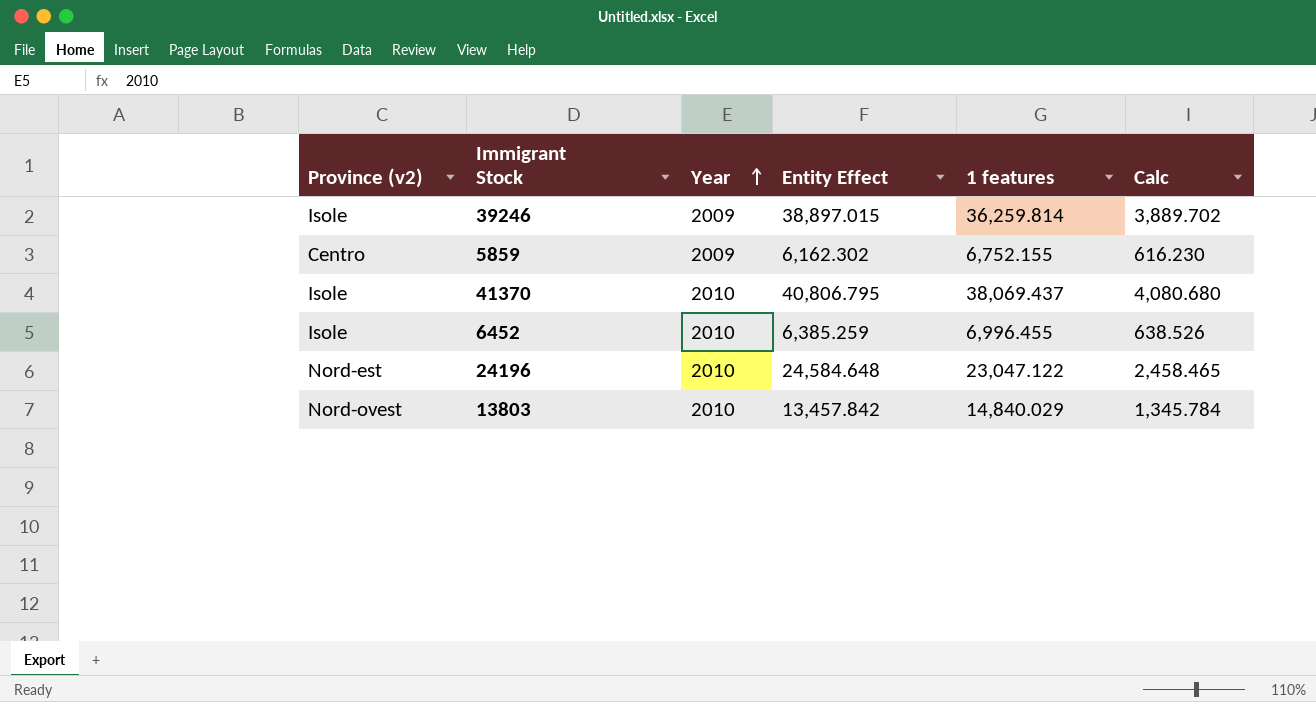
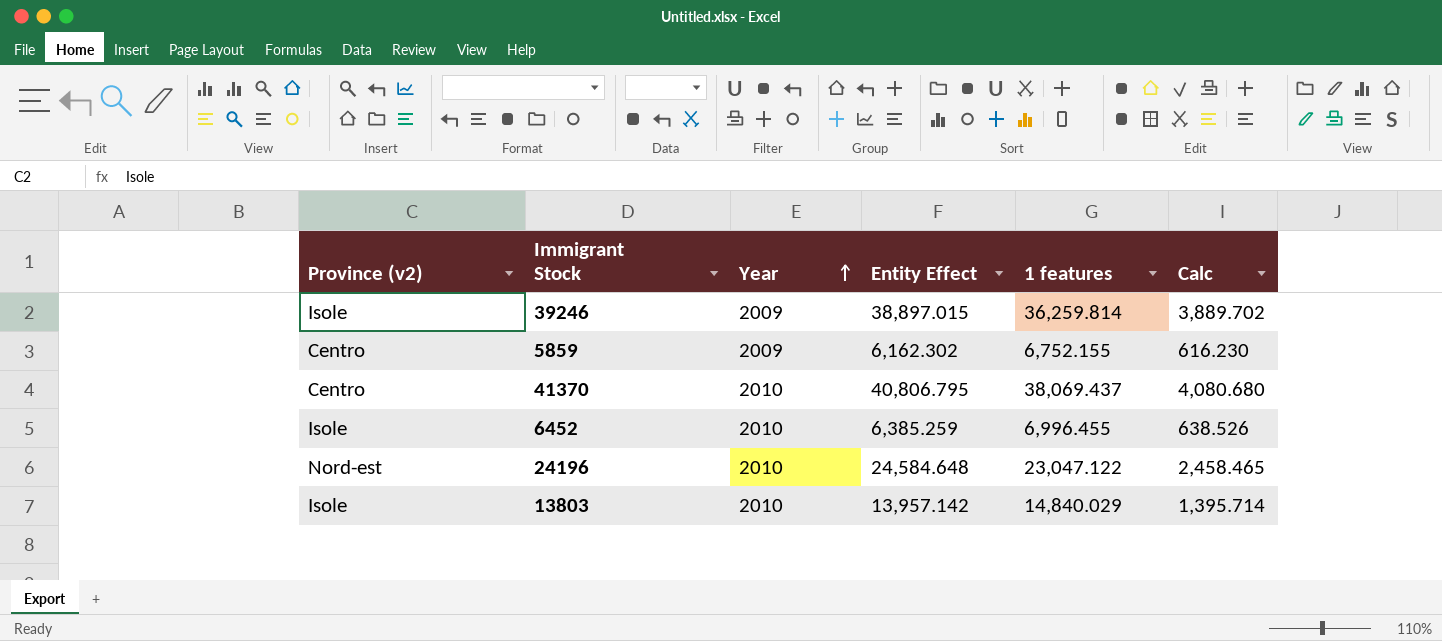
41370 | Province (v2): Isole -> Centro
13803 | Province (v2): Nord-ovest -> Isole
13803 | Entity Effect: 13,457.842 -> 13,957.142
13803 | Calc: 1,345.784 -> 1,395.714

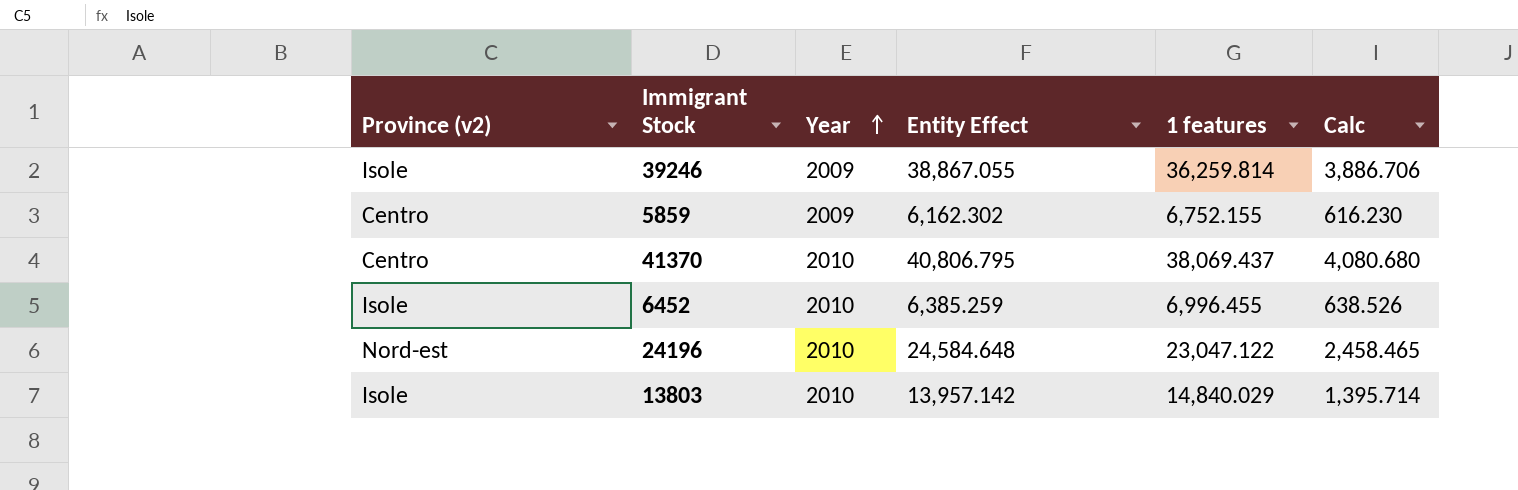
39246 | Entity Effect: 38,897.015 -> 38,867.055
39246 | Calc: 3,889.702 -> 3,886.706

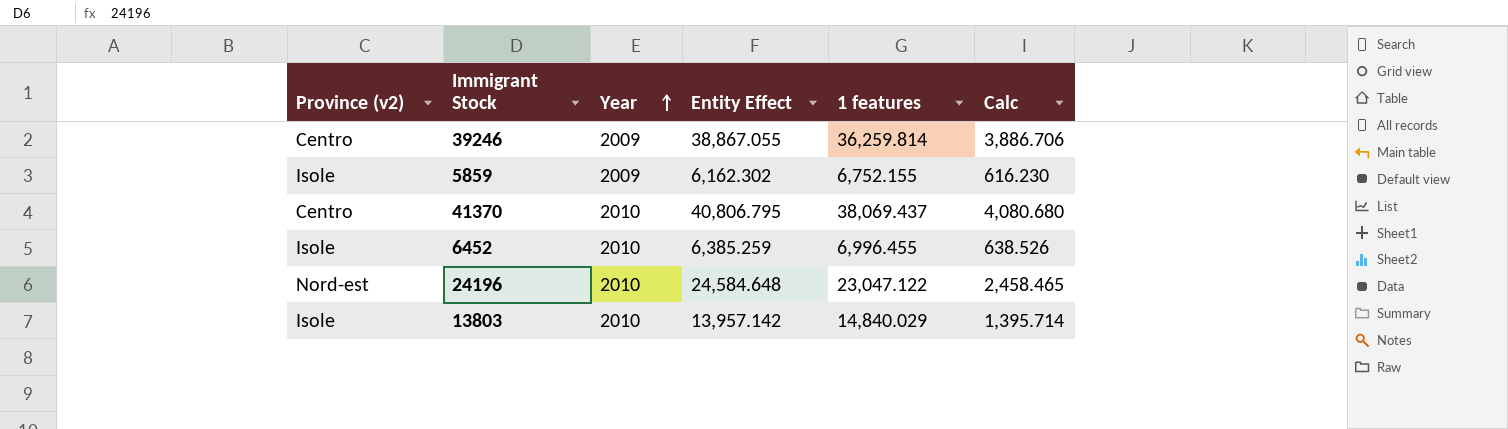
39246 | Province (v2): Isole -> Centro
5859 | Province (v2): Centro -> Isole

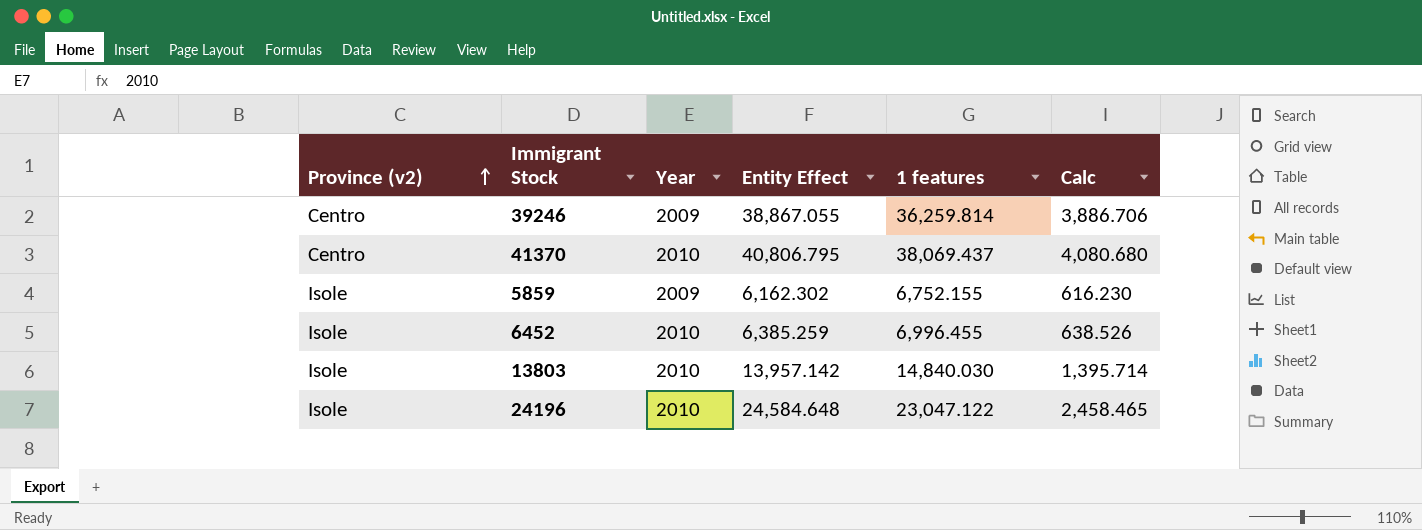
row order: Year ascending -> Province (v2) ascending
13803 | 1 features: 14,840.029 -> 14,840.030
24196 | Province (v2): Nord-est -> Isole

